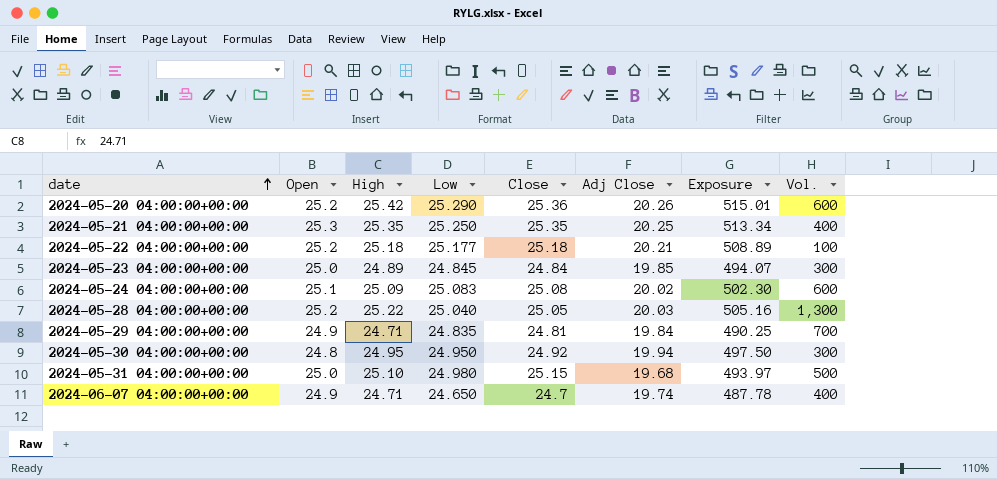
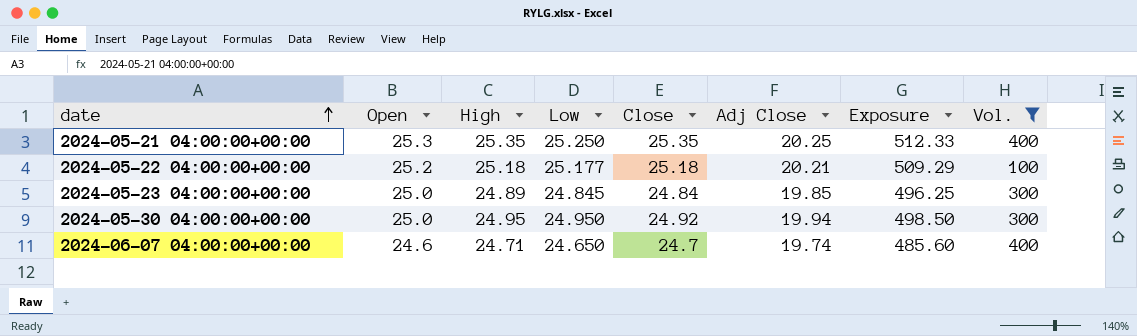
filter: none -> Vol. <= 400
column Exposure | formula: [High] * [Adj Close] -> [Open] * [Adj Close]
2024-05-30 04:00:00+00:00 | Open: 24.8 -> 25.0
2024-06-07 04:00:00+00:00 | Open: 24.9 -> 24.6

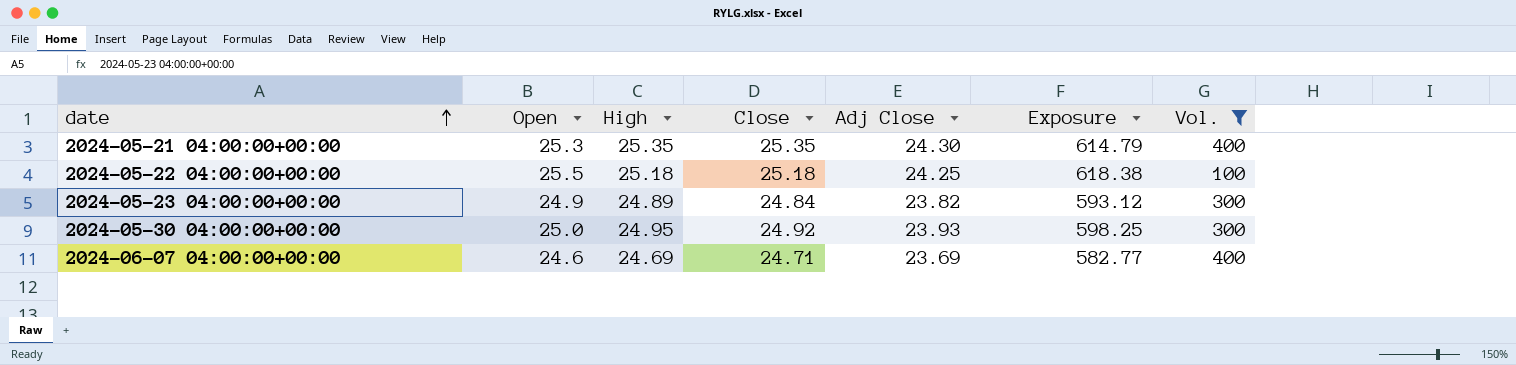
column Low | position: 4 -> none
2024-05-21 04:00:00+00:00 | Adj Close: 20.25 -> 24.30
2024-05-21 04:00:00+00:00 | Exposure: 512.33 -> 614.79
2024-05-22 04:00:00+00:00 | Open: 25.2 -> 25.5
2024-05-22 04:00:00+00:00 | Adj Close: 20.21 -> 24.25
2024-05-22 04:00:00+00:00 | Exposure: 509.29 -> 618.38
2024-05-23 04:00:00+00:00 | Open: 25.0 -> 24.9
2024-05-23 04:00:00+00:00 | Adj Close: 19.85 -> 23.82
2024-05-23 04:00:00+00:00 | Exposure: 496.25 -> 593.12
2024-05-30 04:00:00+00:00 | Adj Close: 19.94 -> 23.93
2024-05-30 04:00:00+00:00 | Exposure: 498.50 -> 598.25
2024-06-07 04:00:00+00:00 | High: 24.71 -> 24.69
2024-06-07 04:00:00+00:00 | Close: 24.7 -> 24.71
2024-06-07 04:00:00+00:00 | Adj Close: 19.74 -> 23.69
2024-06-07 04:00:00+00:00 | Exposure: 485.60 -> 582.77

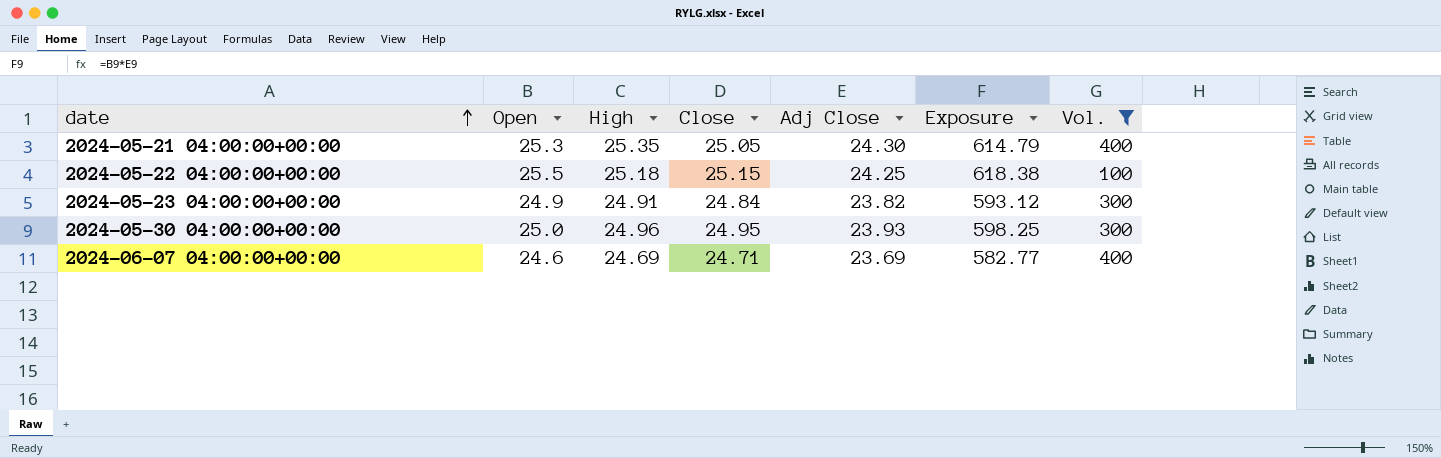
2024-05-21 04:00:00+00:00 | Close: 25.35 -> 25.05
2024-05-22 04:00:00+00:00 | Close: 25.18 -> 25.15
2024-05-23 04:00:00+00:00 | High: 24.89 -> 24.91
2024-05-30 04:00:00+00:00 | High: 24.95 -> 24.96
2024-05-30 04:00:00+00:00 | Close: 24.92 -> 24.95

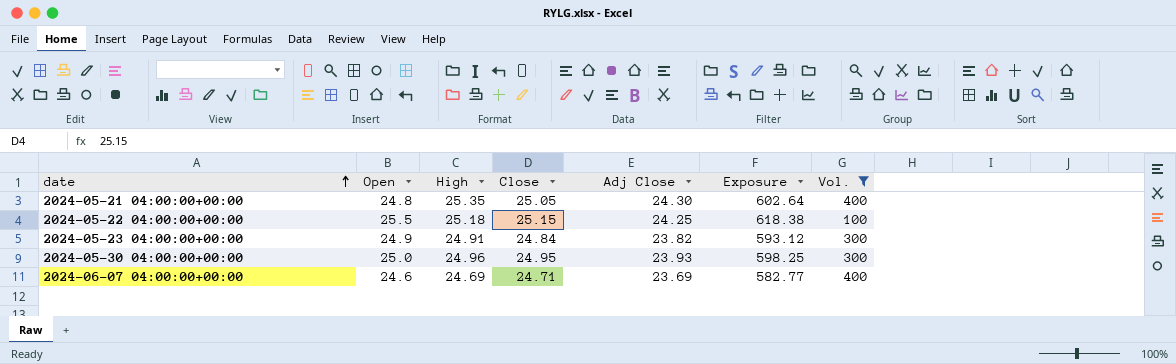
2024-05-21 04:00:00+00:00 | Open: 25.3 -> 24.8
2024-05-21 04:00:00+00:00 | Exposure: 614.79 -> 602.64

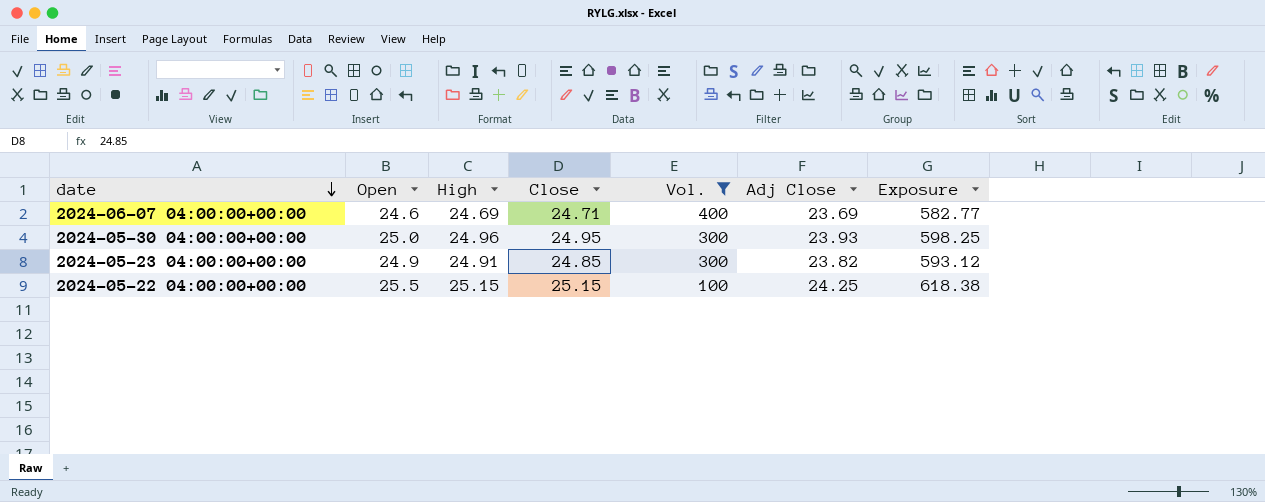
row order: date ascending -> date descending
column Vol. | position: 7 -> 5
row 2024-05-21 04:00:00+00:00: 24.8 | 25.35 | 25.05 | 24.30 | 602.64 | 400 -> none
2024-05-23 04:00:00+00:00 | Close: 24.84 -> 24.85
2024-05-22 04:00:00+00:00 | High: 25.18 -> 25.15

